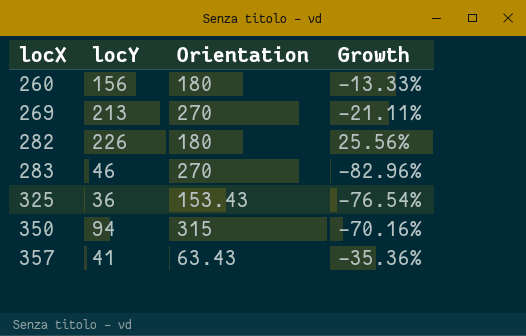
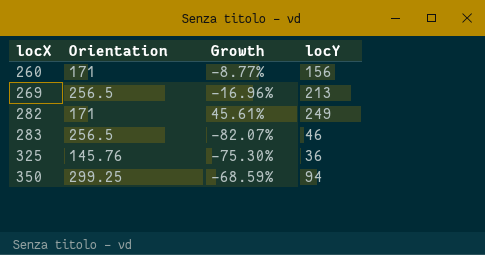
column locY | position: 2 -> 4
row 357: 41 | 63.43 | -35.36% -> none
260 | Orientation: 180 -> 171
260 | Growth: -13.33% -> -8.77%
269 | Orientation: 270 -> 256.5
269 | Growth: -21.11% -> -16.96%
282 | Orientation: 180 -> 171
282 | Growth: 25.56% -> 45.61%
282 | locY: 226 -> 249
283 | Orientation: 270 -> 256.5
283 | Growth: -82.96% -> -82.07%
325 | Orientation: 153.43 -> 145.76
325 | Growth: -76.54% -> -75.30%
350 | Orientation: 315 -> 299.25
350 | Growth: -70.16% -> -68.59%

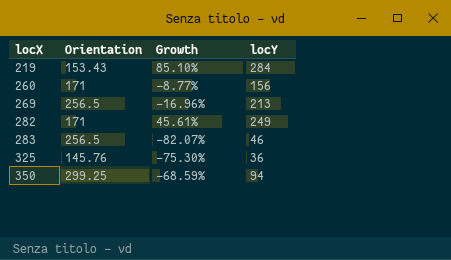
row 219: none -> 153.43 | 85.10% | 284

